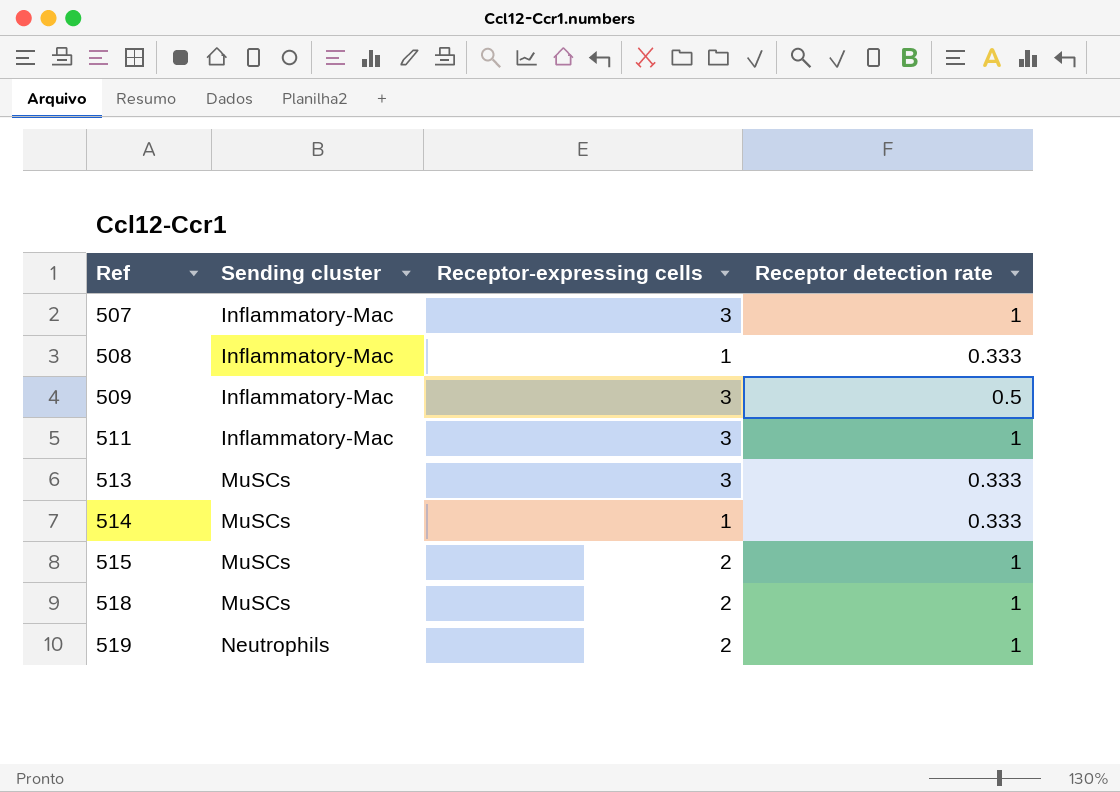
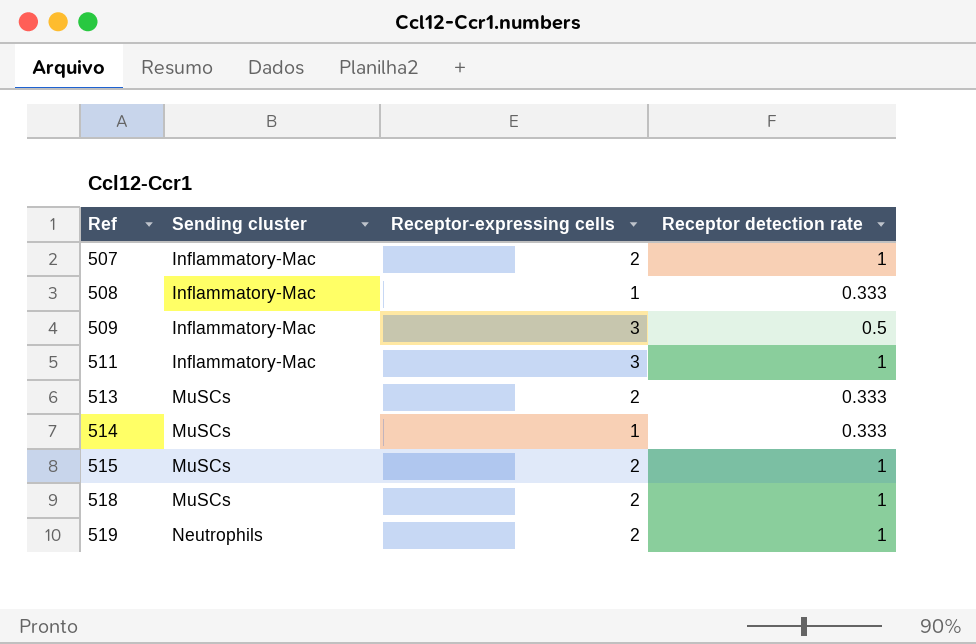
507 | Receptor-expressing cells: 3 -> 2
513 | Receptor-expressing cells: 3 -> 2

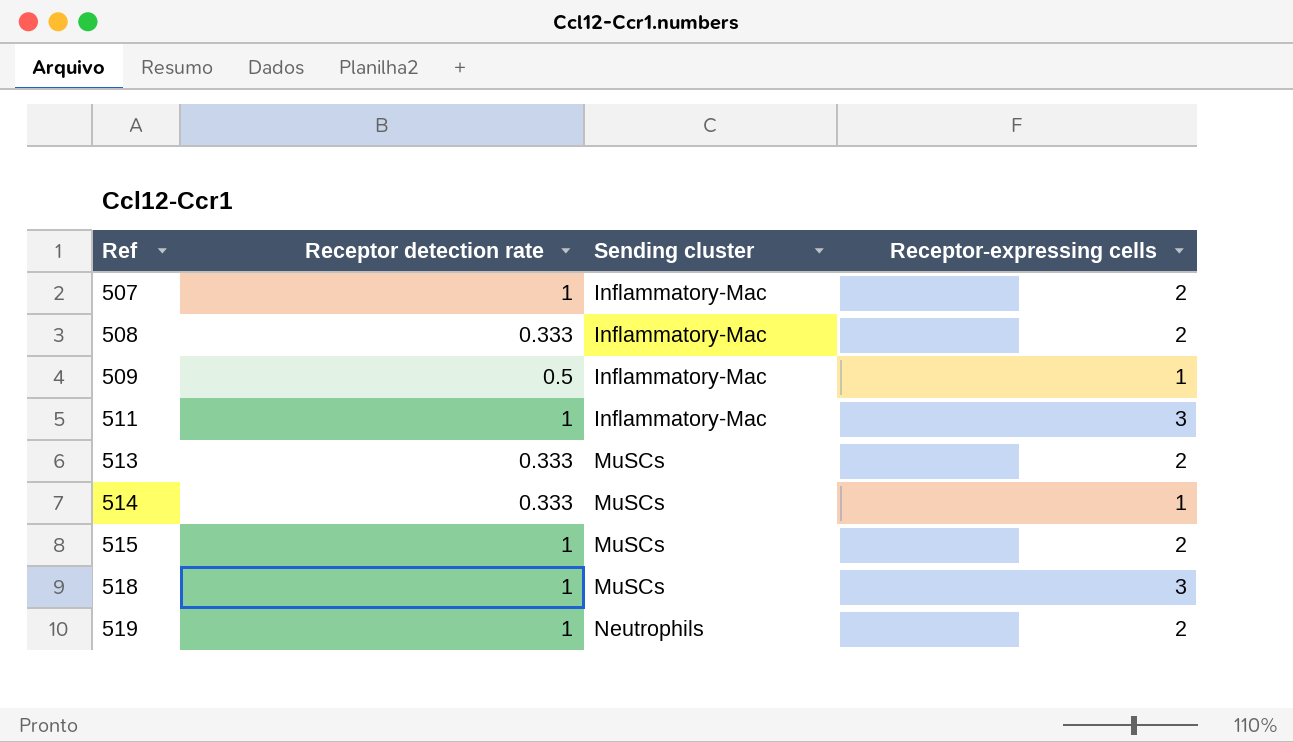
column Receptor detection rate | position: 4 -> 2
508 | Receptor-expressing cells: 1 -> 2
509 | Receptor-expressing cells: 3 -> 1
518 | Receptor-expressing cells: 2 -> 3

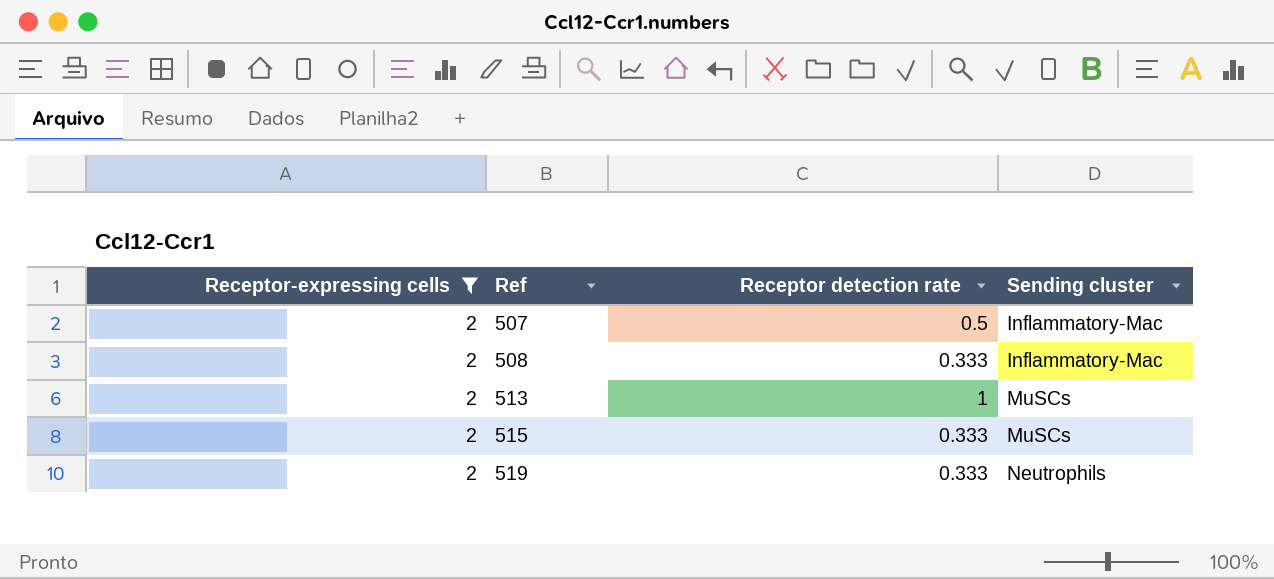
filter: none -> Receptor-expressing cells = 2
column Receptor-expressing cells | position: 4 -> 1
507 | Receptor detection rate: 1 -> 0.5
513 | Receptor detection rate: 0.333 -> 1
515 | Receptor detection rate: 1 -> 0.333
519 | Receptor detection rate: 1 -> 0.333

